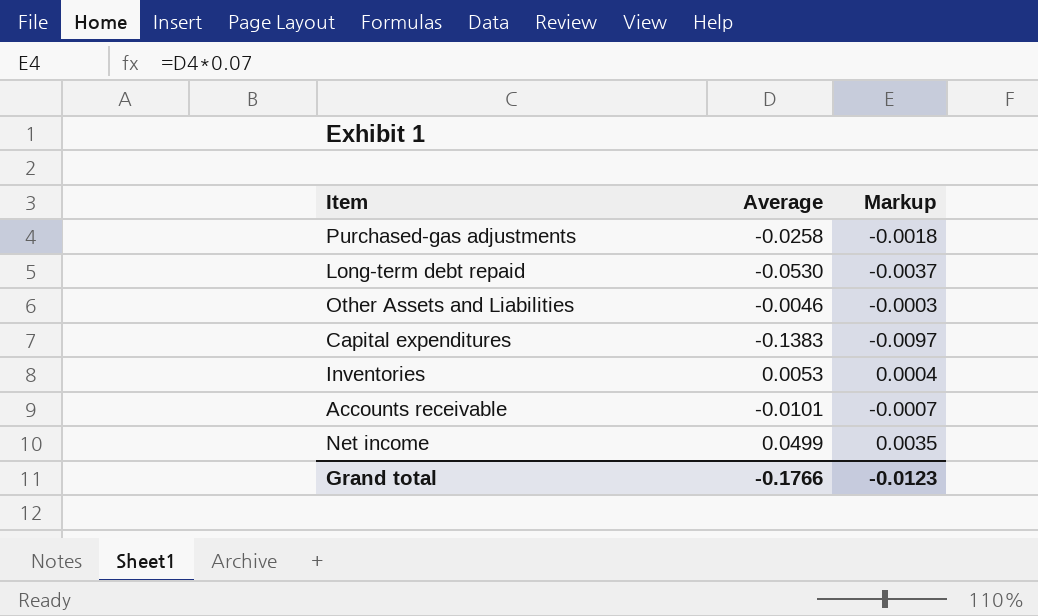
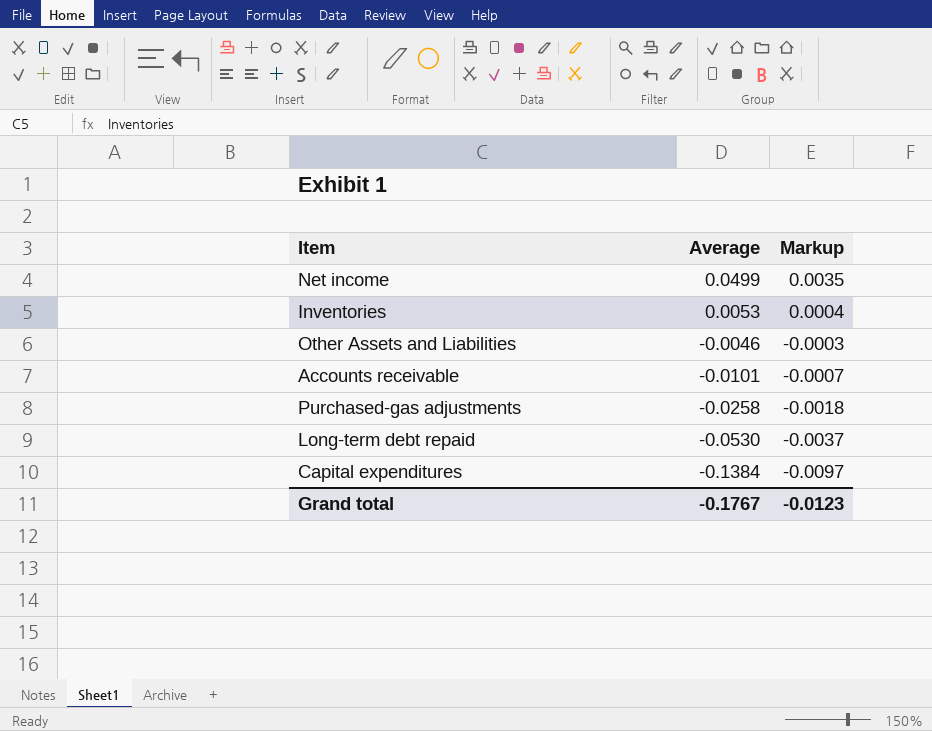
row order: none -> Average descending
Capital expenditures | Average: -0.1383 -> -0.1384
Grand total | Average: -0.1766 -> -0.1767

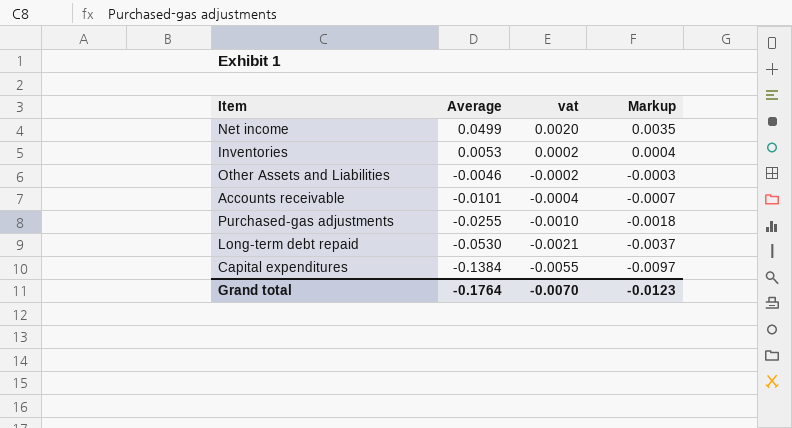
column vat | formula: none -> [Average] * 0.04
Purchased-gas adjustments | Average: -0.0258 -> -0.0255
Grand total | Average: -0.1767 -> -0.1764

